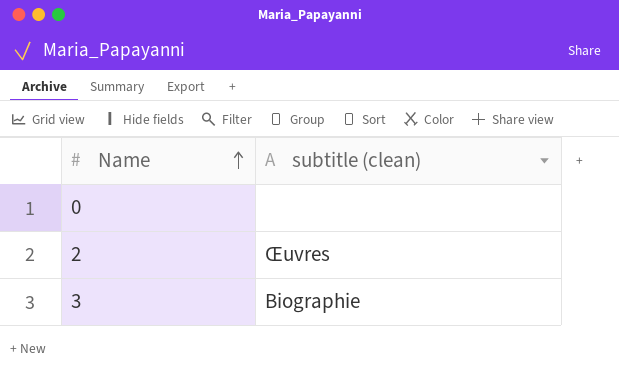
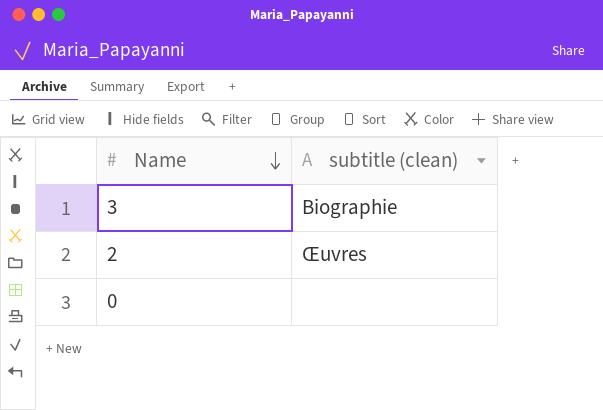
row order: Name ascending -> Name descending

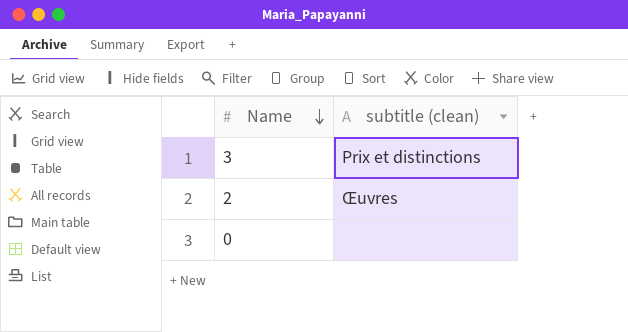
3 | subtitle (clean): Biographie -> Prix et distinctions

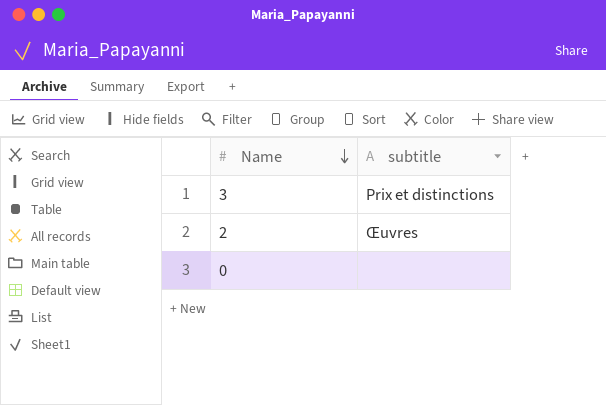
column name: subtitle (clean) -> subtitle

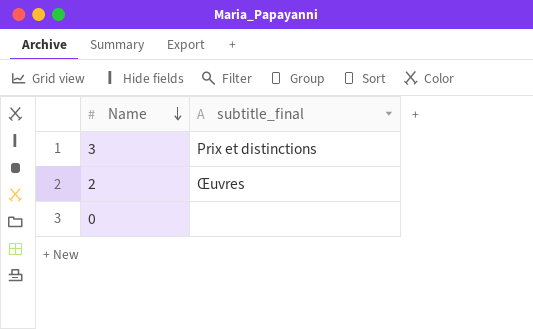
column name: subtitle -> subtitle_final

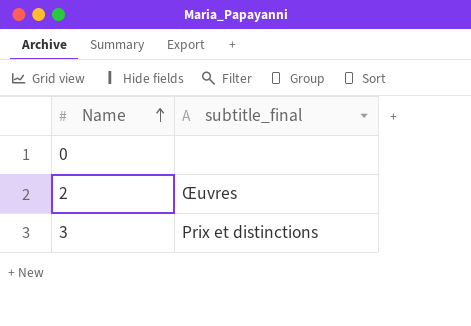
row order: Name descending -> Name ascending

